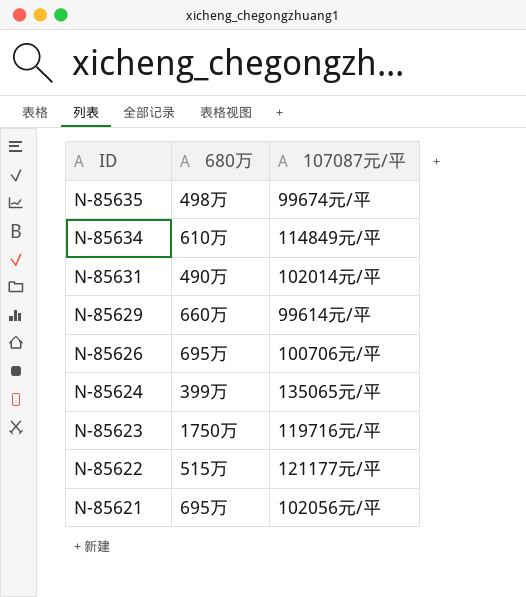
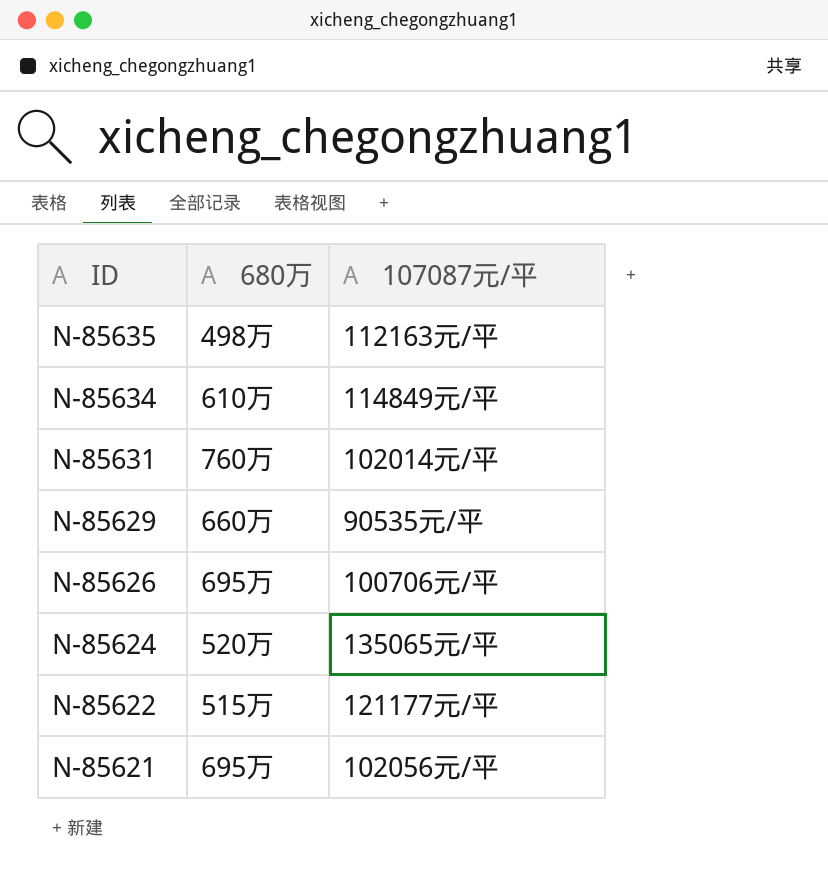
row N-85623: 1750万 | 119716元/平 -> none
N-85635 | 107087元/平: 99674元/平 -> 112163元/平
N-85631 | 680万: 490万 -> 760万
N-85629 | 107087元/平: 99614元/平 -> 90535元/平
N-85624 | 680万: 399万 -> 520万

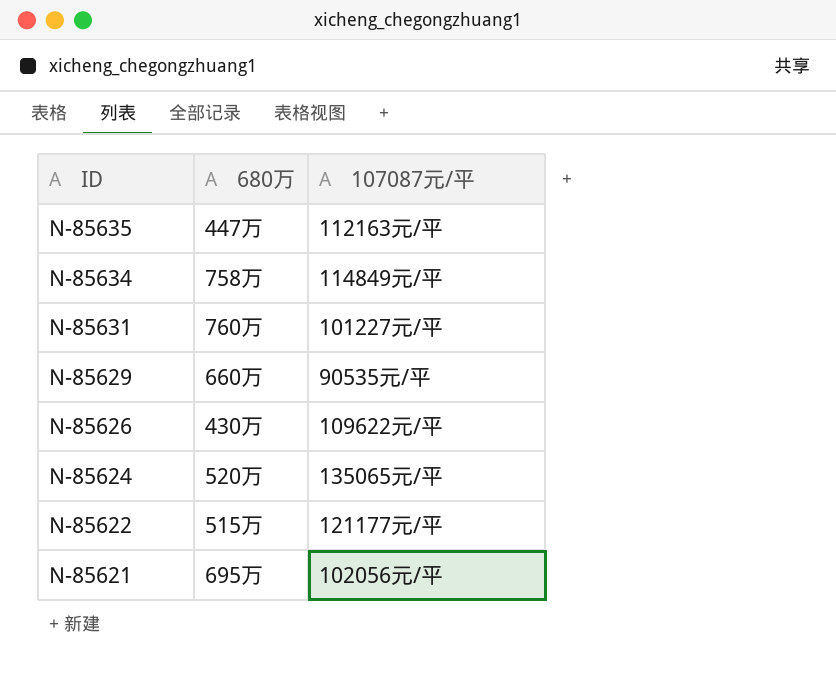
N-85635 | 680万: 498万 -> 447万
N-85634 | 680万: 610万 -> 758万
N-85631 | 107087元/平: 102014元/平 -> 101227元/平
N-85626 | 680万: 695万 -> 430万
N-85626 | 107087元/平: 100706元/平 -> 109622元/平

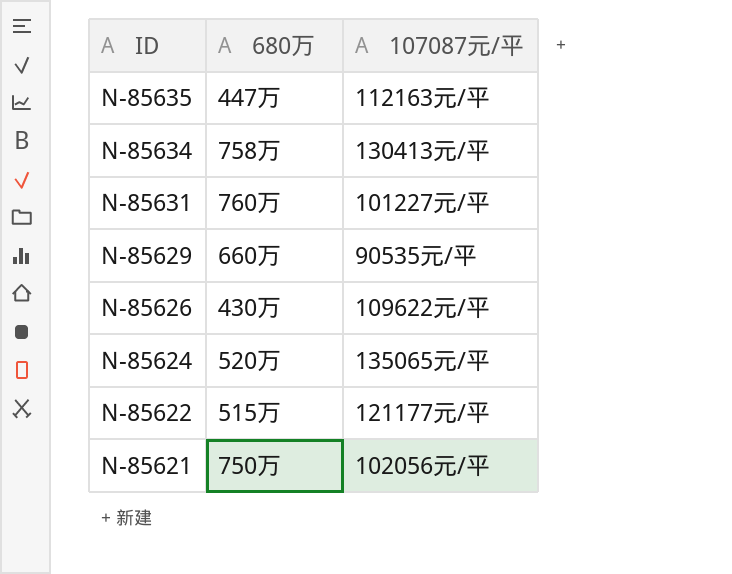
N-85634 | 107087元/平: 114849元/平 -> 130413元/平
N-85621 | 680万: 695万 -> 750万

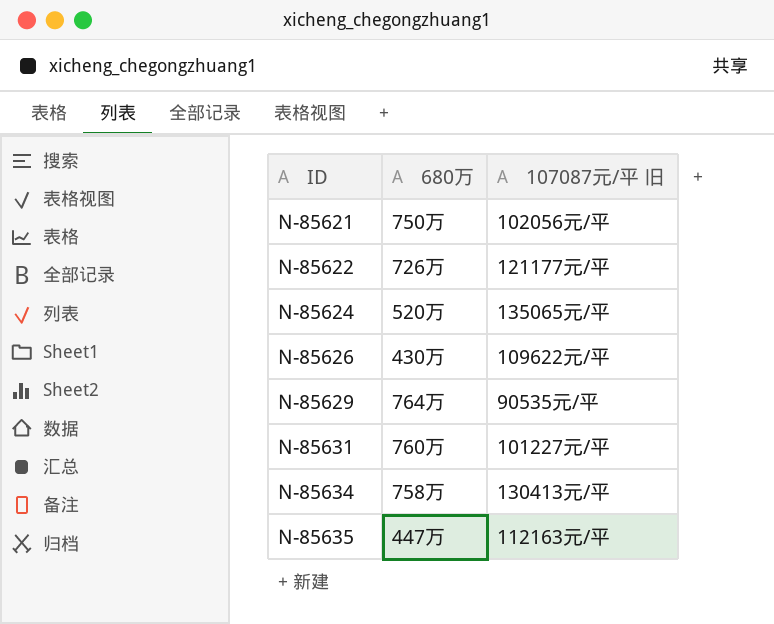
row order: ID descending -> ID ascending
column name: 107087元/平 -> 107087元/平 旧
N-85622 | 680万: 515万 -> 726万
N-85629 | 680万: 660万 -> 764万

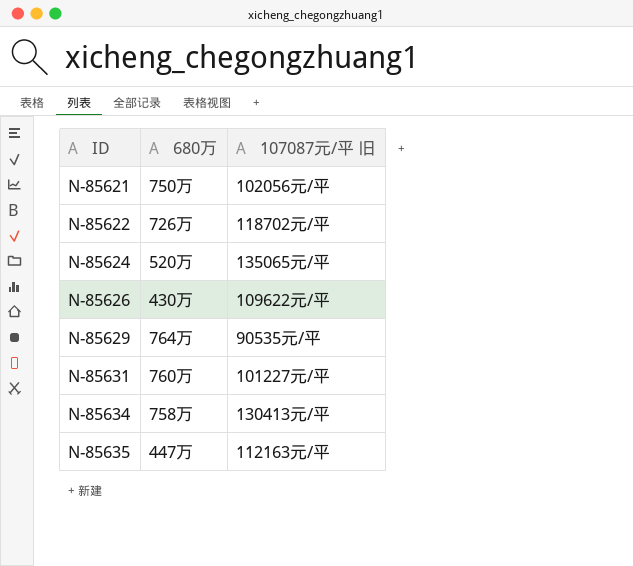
N-85622 | 107087元/平 旧: 121177元/平 -> 118702元/平

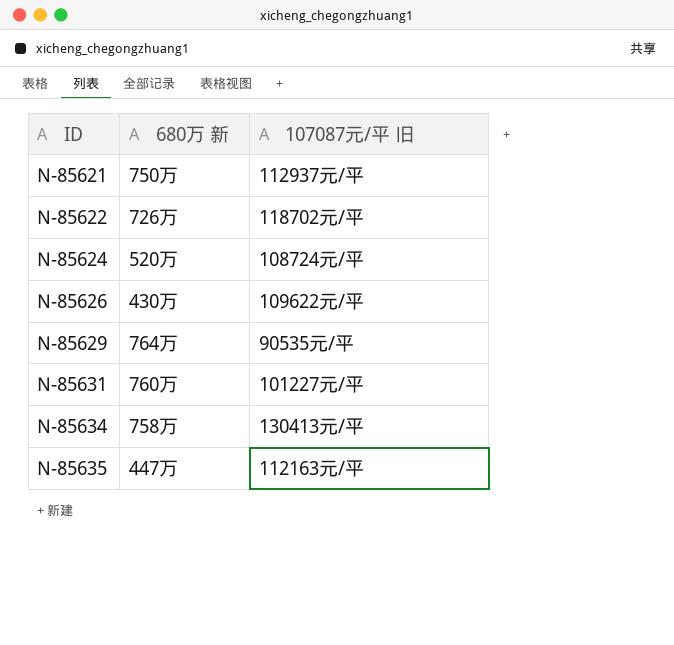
column name: 680万 -> 680万 新
N-85621 | 107087元/平 旧: 102056元/平 -> 112937元/平
N-85624 | 107087元/平 旧: 135065元/平 -> 108724元/平

